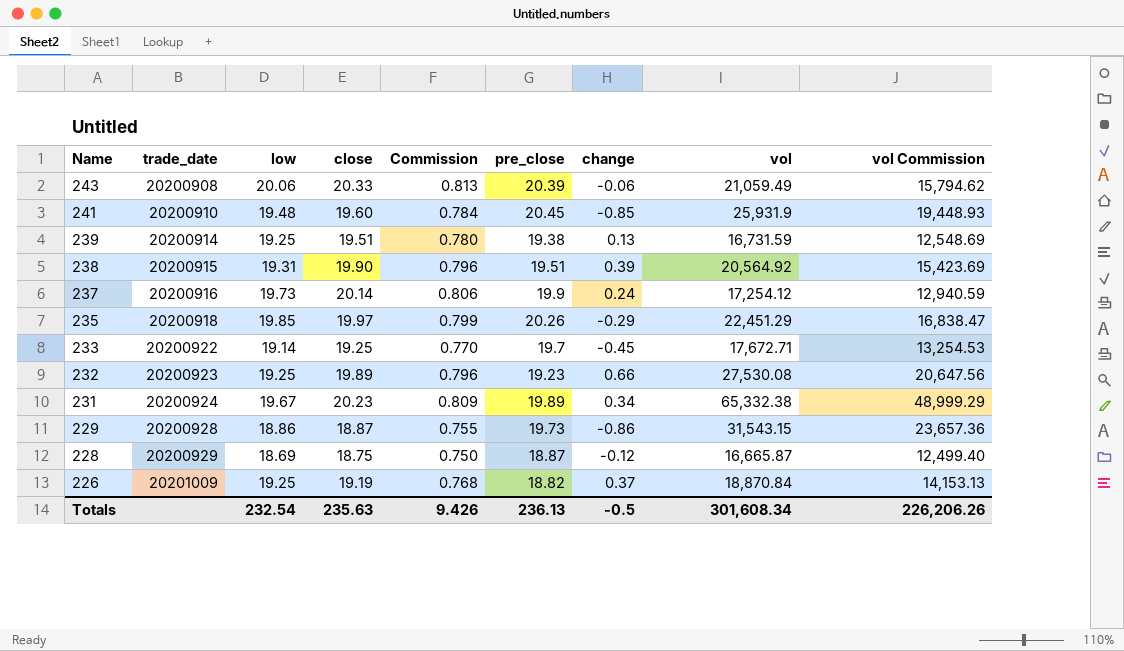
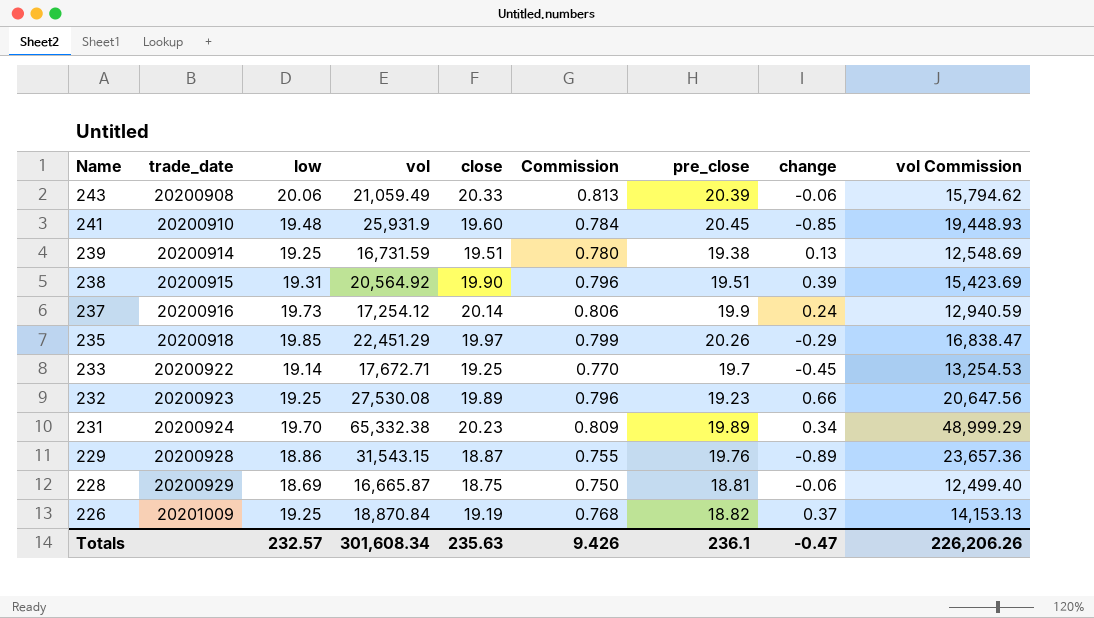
column vol | position: 8 -> 4
231 | low: 19.67 -> 19.70
229 | pre_close: 19.73 -> 19.76
229 | change: -0.86 -> -0.89
228 | pre_close: 18.87 -> 18.81
228 | change: -0.12 -> -0.06
Totals | low: 232.54 -> 232.57
Totals | pre_close: 236.13 -> 236.1
Totals | change: -0.5 -> -0.47

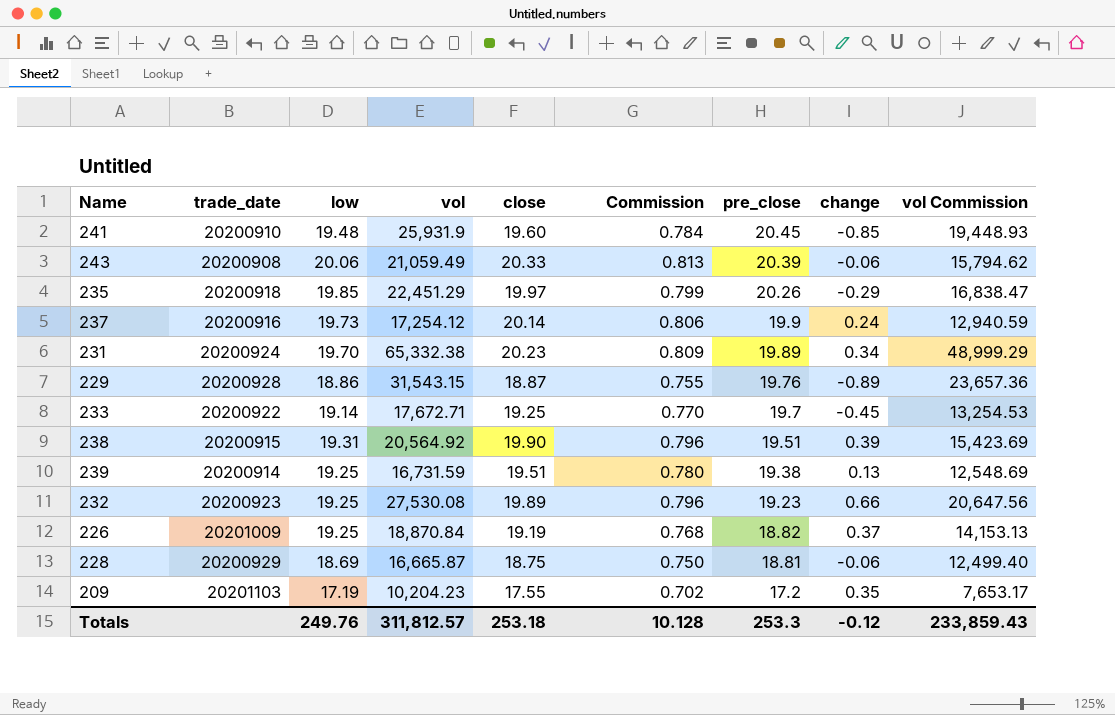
row order: Name descending -> pre_close descending
row 209: none -> 20201103 | 17.19 | 10,204.23 | 17.55 | 0.702 | 17.2 | 0.35 | 7,653.17
Totals | low: 232.57 -> 249.76
Totals | vol: 301,608.34 -> 311,812.57
Totals | close: 235.63 -> 253.18
Totals | Commission: 9.426 -> 10.128
Totals | pre_close: 236.1 -> 253.3
Totals | change: -0.47 -> -0.12
Totals | vol Commission: 226,206.26 -> 233,859.43

